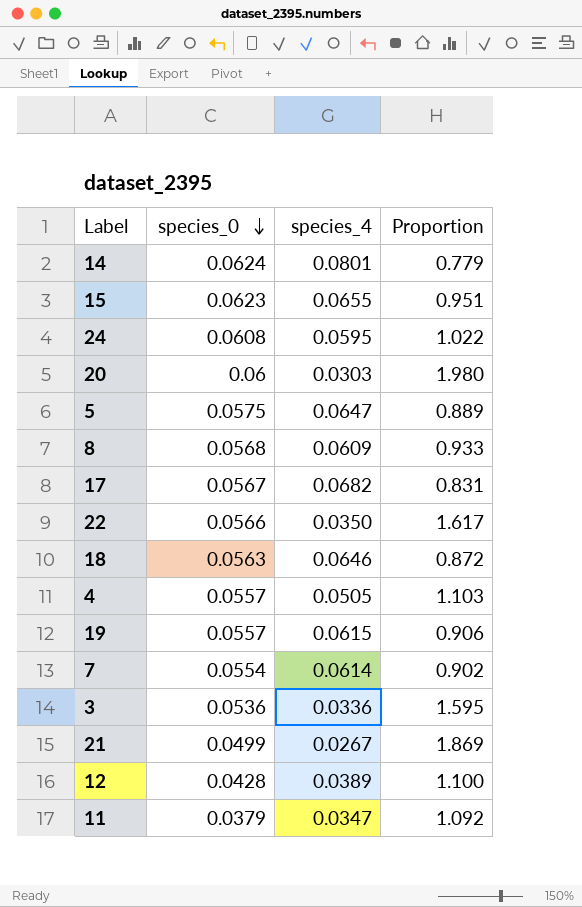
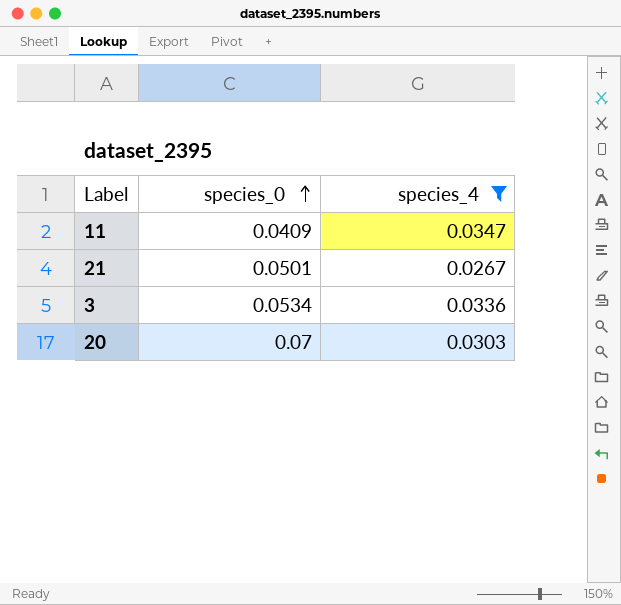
filter: none -> species_4 <= 0.0347
row order: species_0 descending -> species_0 ascending
column Proportion | formula: [species_0] / [species_4] -> none
11 | species_0: 0.0379 -> 0.0409
21 | species_0: 0.0499 -> 0.0501
3 | species_0: 0.0536 -> 0.0534
20 | species_0: 0.06 -> 0.07

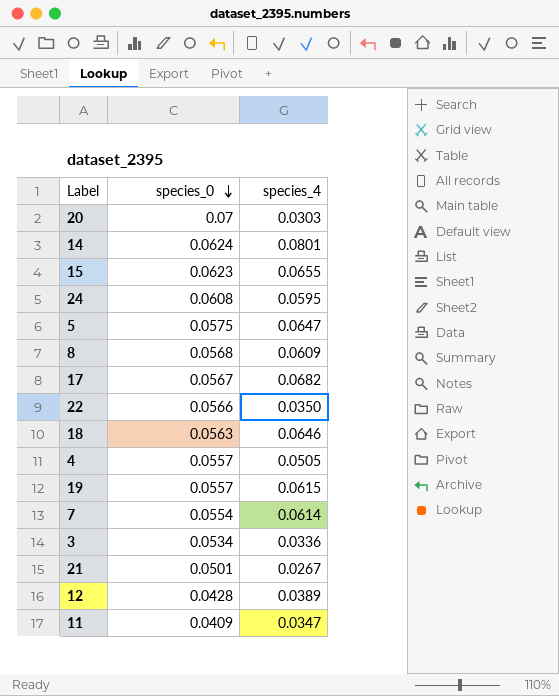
filter: species_4 <= 0.0347 -> none
row order: species_0 ascending -> species_0 descending

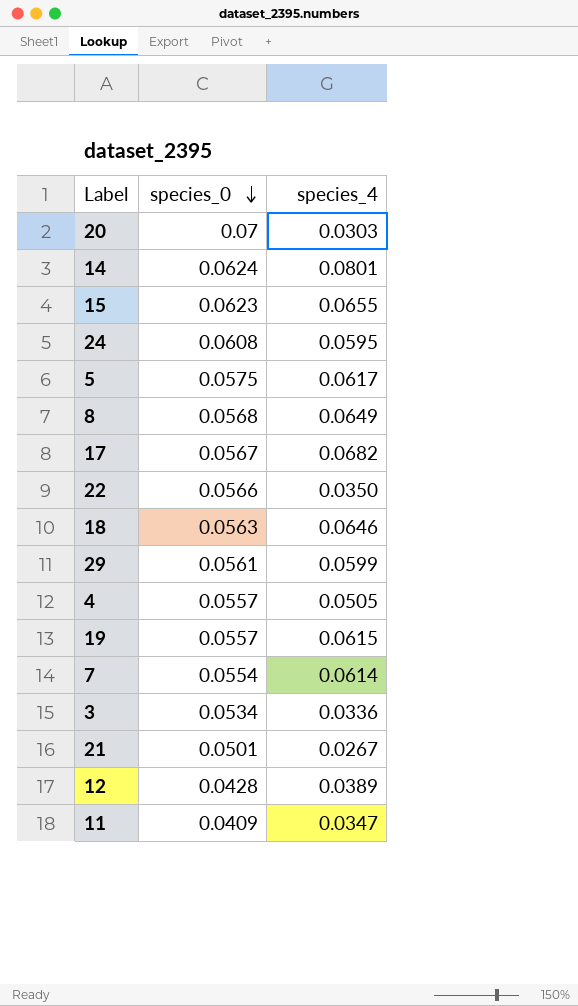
5 | species_4: 0.0647 -> 0.0617
8 | species_4: 0.0609 -> 0.0649
row 29: none -> 0.0561 | 0.0599

